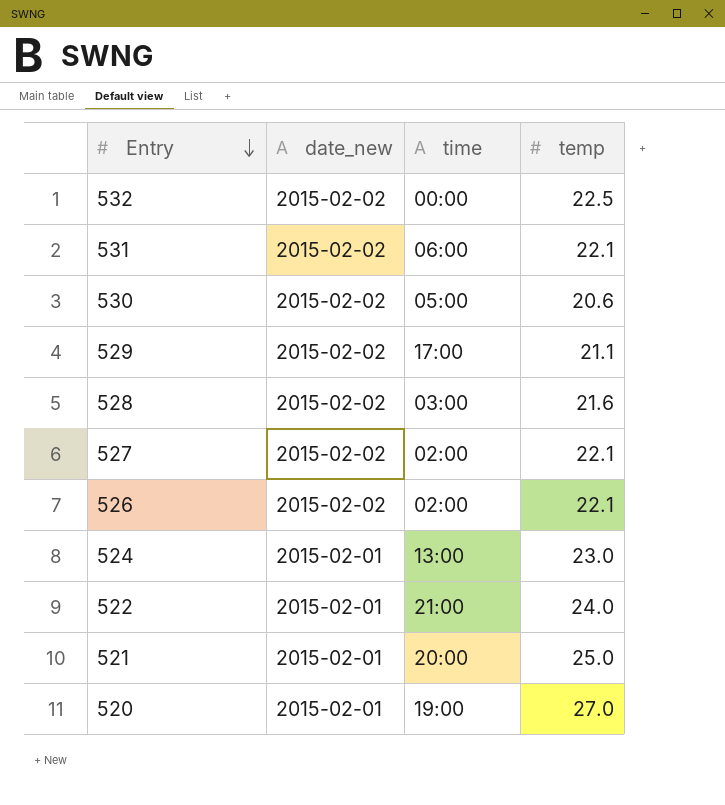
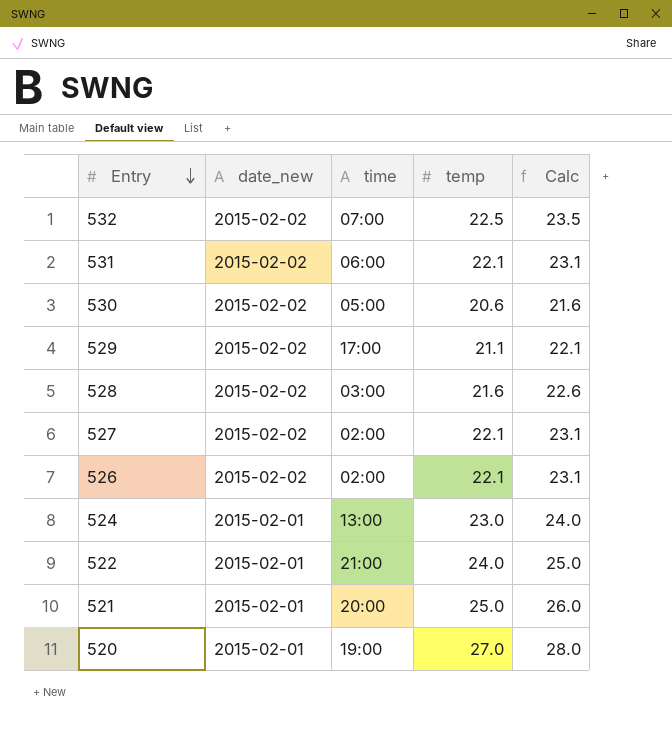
column Calc | formula: none -> [temp] + 1
532 | time: 00:00 -> 07:00

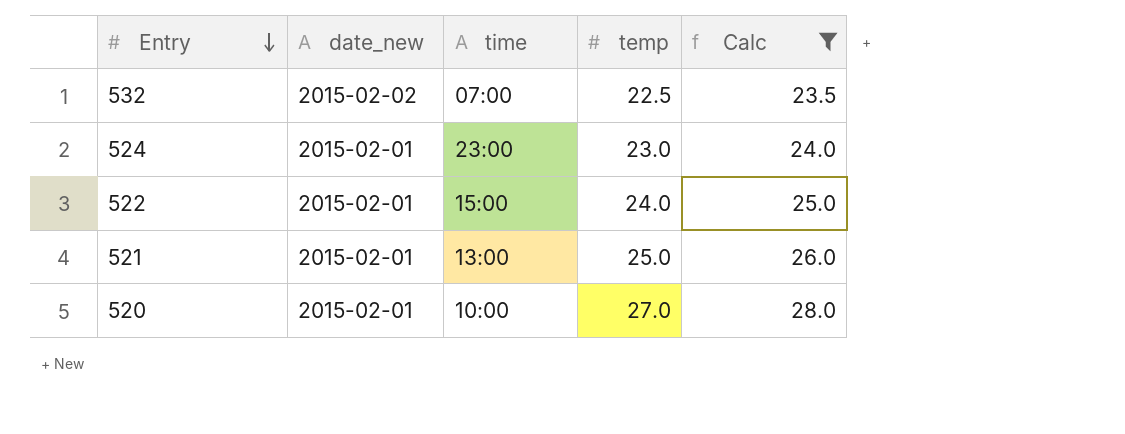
filter: none -> Calc >= 23.5
524 | time: 13:00 -> 23:00
522 | time: 21:00 -> 15:00
521 | time: 20:00 -> 13:00
520 | time: 19:00 -> 10:00

